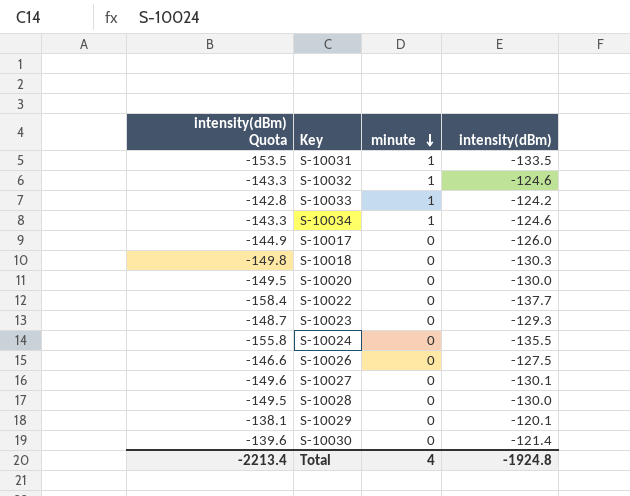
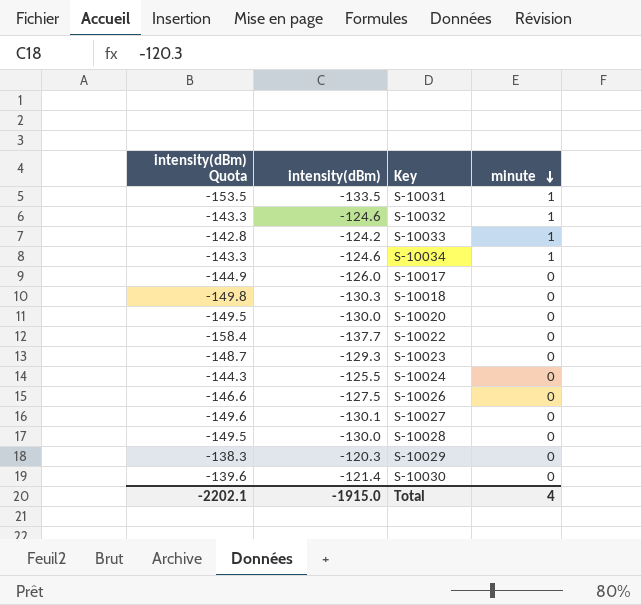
column intensity(dBm) | position: 4 -> 2
S-10024 | intensity(dBm) Quota: -155.8 -> -144.3
S-10024 | intensity(dBm): -135.5 -> -125.5
S-10029 | intensity(dBm) Quota: -138.1 -> -138.3
S-10029 | intensity(dBm): -120.1 -> -120.3
Total | intensity(dBm) Quota: -2213.4 -> -2202.1
Total | intensity(dBm): -1924.8 -> -1915.0

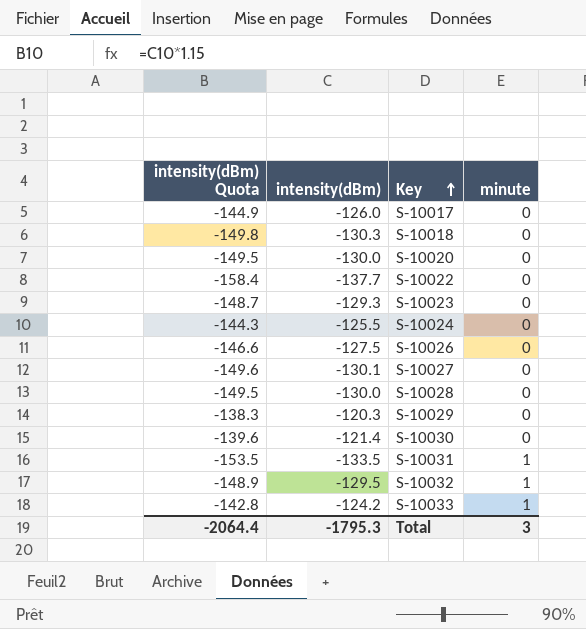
row order: minute descending -> Key ascending
row S-10034: -143.3 | -124.6 | 1 -> none
S-10032 | intensity(dBm) Quota: -143.3 -> -148.9
S-10032 | intensity(dBm): -124.6 -> -129.5
Total | intensity(dBm) Quota: -2202.1 -> -2064.4
Total | intensity(dBm): -1915.0 -> -1795.3
Total | minute: 4 -> 3

